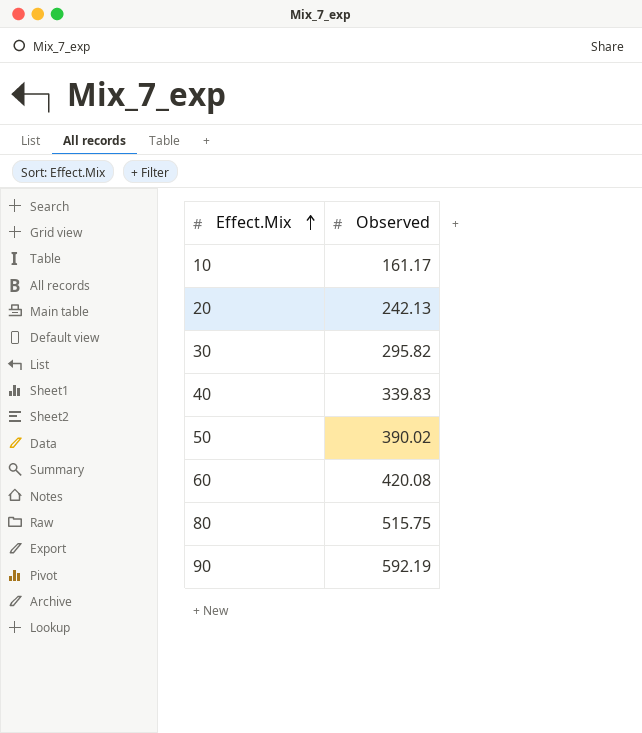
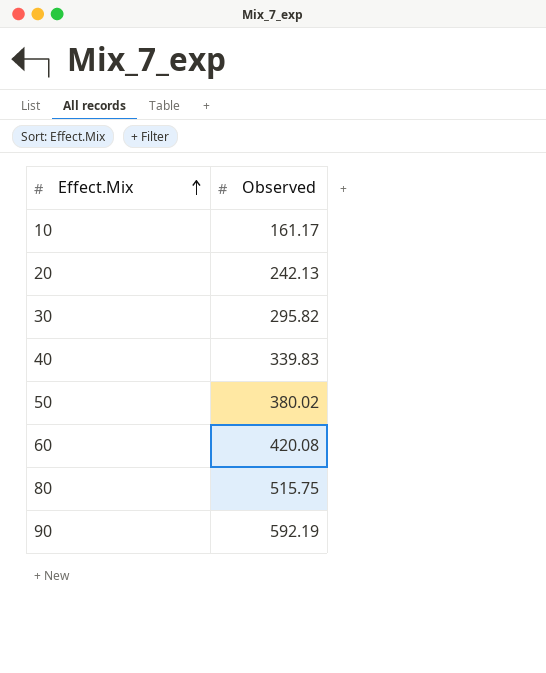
50 | Observed: 390.02 -> 380.02

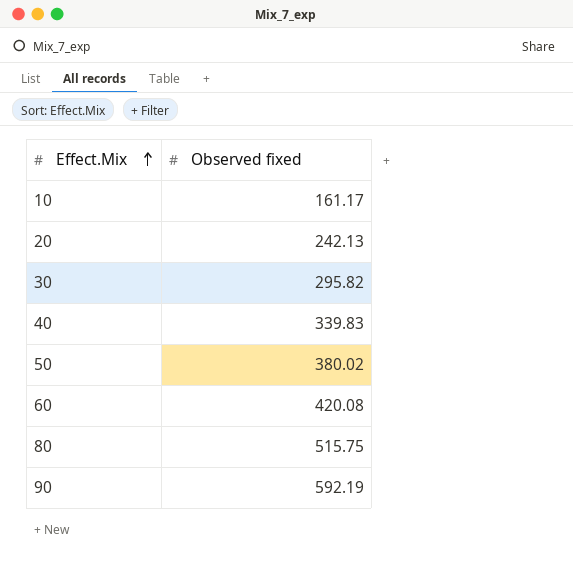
column name: Observed -> Observed fixed

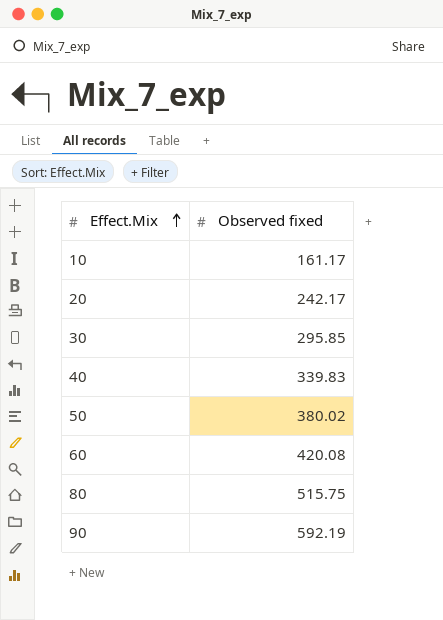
20 | Observed fixed: 242.13 -> 242.17
30 | Observed fixed: 295.82 -> 295.85

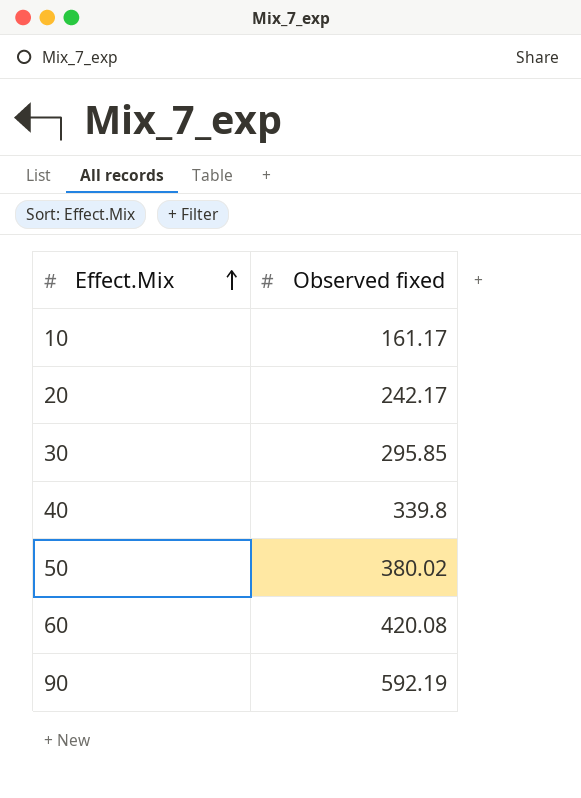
row 80: 515.75 -> none
40 | Observed fixed: 339.83 -> 339.8

